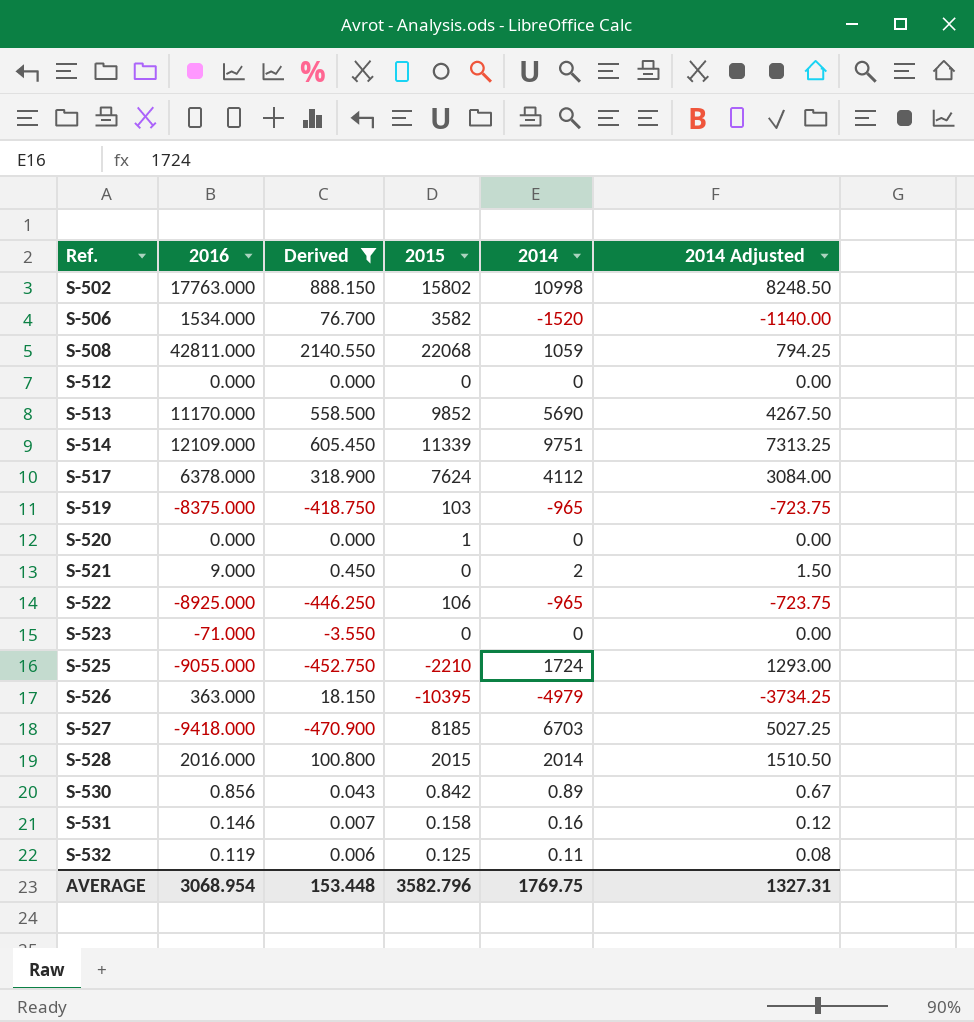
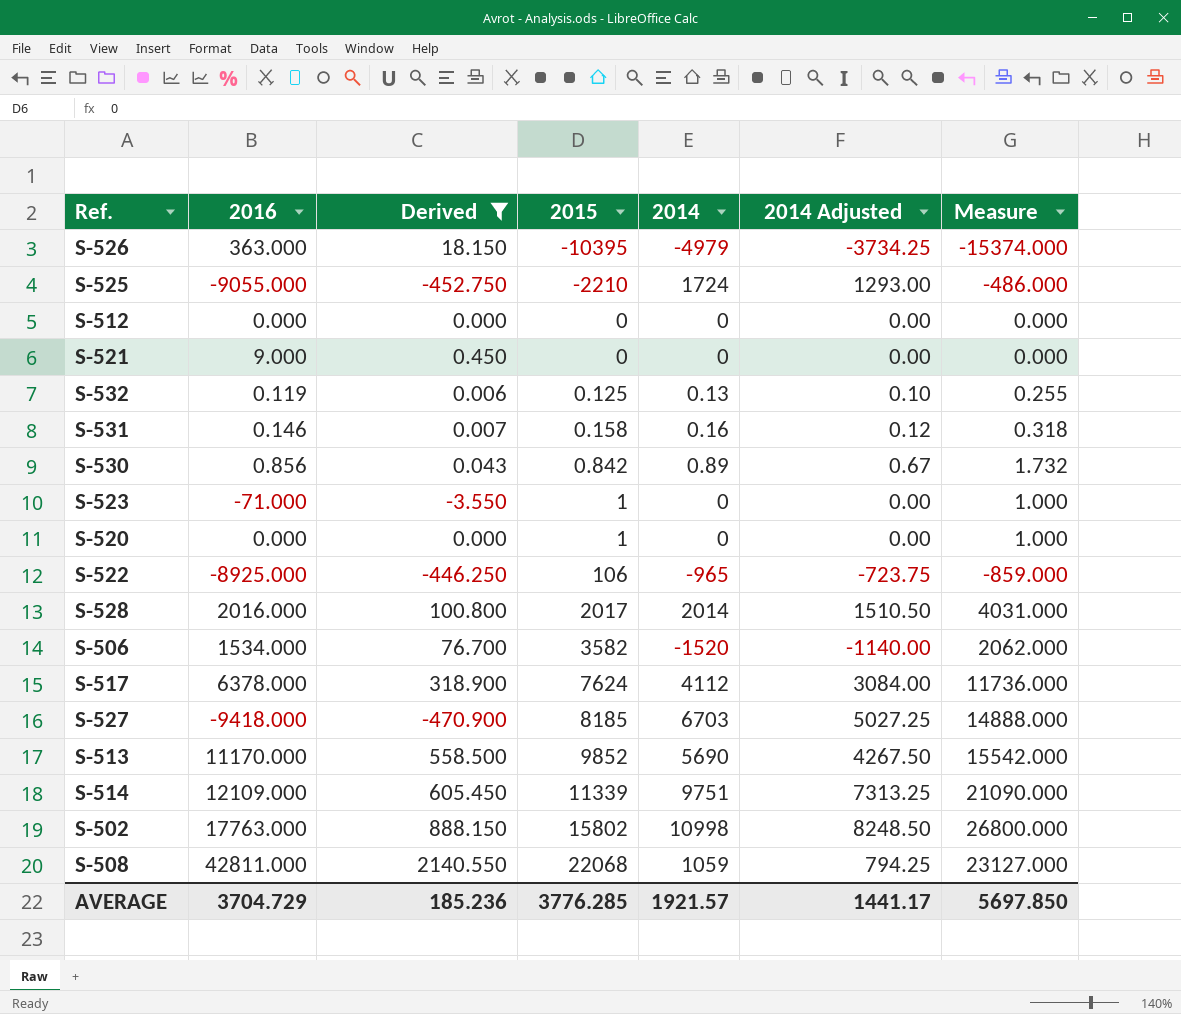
row order: Ref. ascending -> 2015 ascending
column Measure | formula: none -> [2015] + [2014]
row S-519: -8375.000 | -418.750 | 103 | -965 | -723.75 -> none
S-521 | 2014: 2 -> 0
S-521 | 2014 Adjusted: 1.50 -> 0.00
S-532 | 2014: 0.11 -> 0.13
S-532 | 2014 Adjusted: 0.08 -> 0.10
S-523 | 2015: 0 -> 1
S-528 | 2015: 2015 -> 2017
AVERAGE | 2016: 3068.954 -> 3704.729
AVERAGE | Derived: 153.448 -> 185.236
AVERAGE | 2015: 3582.796 -> 3776.285
AVERAGE | 2014: 1769.75 -> 1921.57
AVERAGE | 2014 Adjusted: 1327.31 -> 1441.17

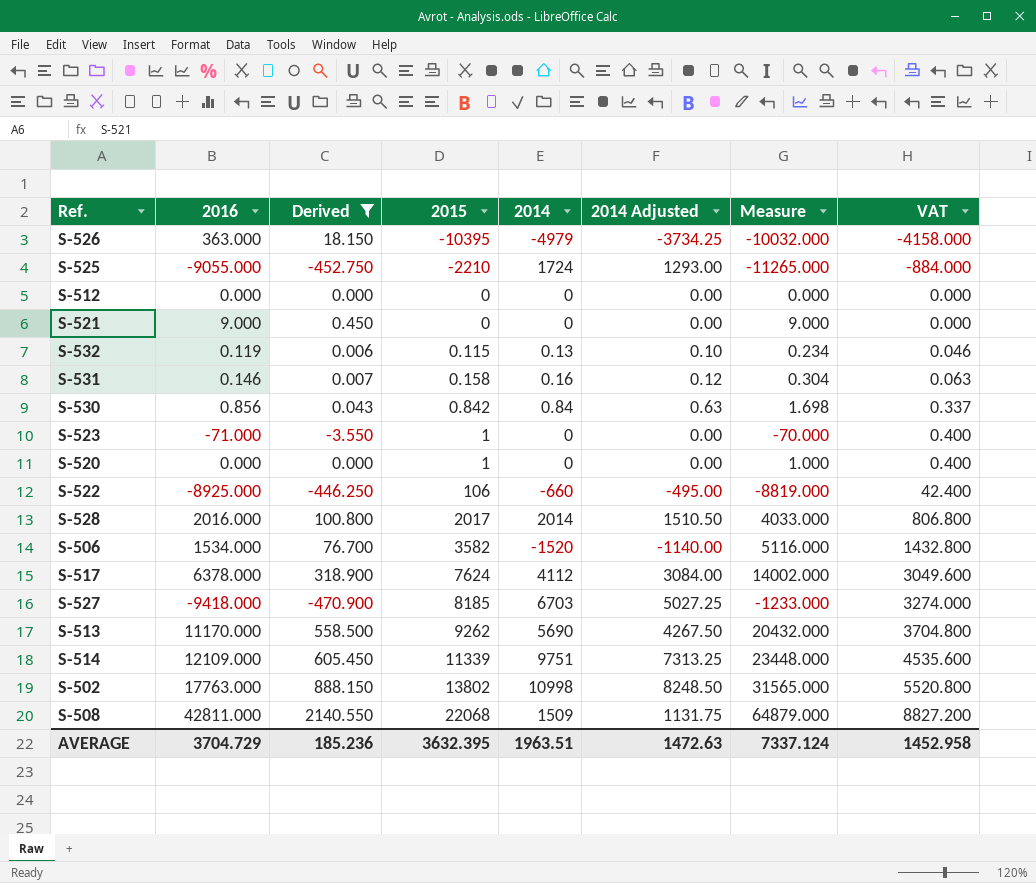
column Measure | formula: [2015] + [2014] -> [2016] + [2015]
column VAT | formula: none -> [2015] * 0.4
S-532 | 2015: 0.125 -> 0.115
S-530 | 2014: 0.89 -> 0.84
S-530 | 2014 Adjusted: 0.67 -> 0.63
S-522 | 2014: -965 -> -660
S-522 | 2014 Adjusted: -723.75 -> -495.00
S-513 | 2015: 9852 -> 9262
S-502 | 2015: 15802 -> 13802
S-508 | 2014: 1059 -> 1509
S-508 | 2014 Adjusted: 794.25 -> 1131.75
AVERAGE | 2015: 3776.285 -> 3632.395
AVERAGE | 2014: 1921.57 -> 1963.51
AVERAGE | 2014 Adjusted: 1441.17 -> 1472.63
AVERAGE | Measure: 5697.850 -> 7337.124

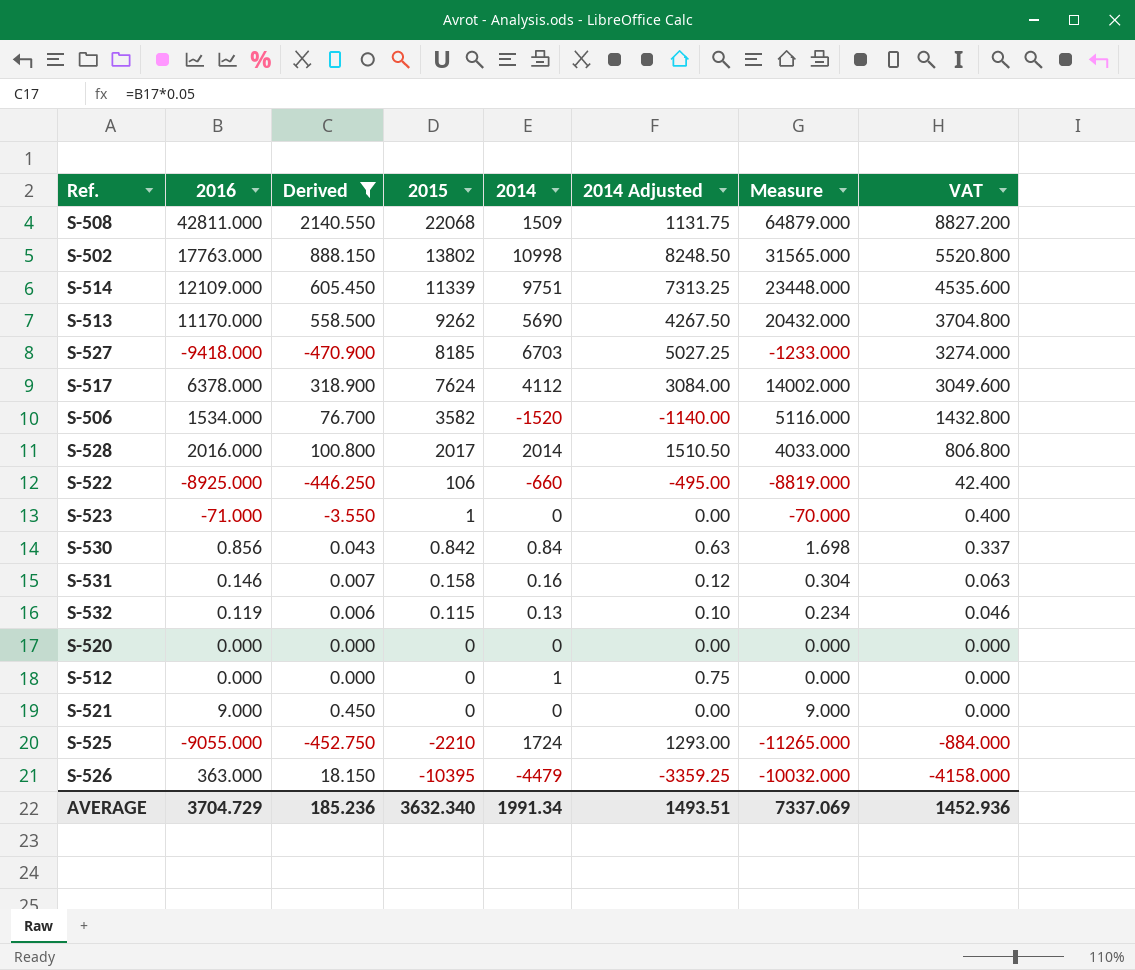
row order: 2015 ascending -> 2015 descending
S-520 | 2015: 1 -> 0
S-520 | Measure: 1.000 -> 0.000
S-520 | VAT: 0.400 -> 0.000
S-512 | 2014: 0 -> 1
S-512 | 2014 Adjusted: 0.00 -> 0.75
S-526 | 2014: -4979 -> -4479
S-526 | 2014 Adjusted: -3734.25 -> -3359.25
AVERAGE | 2015: 3632.395 -> 3632.340
AVERAGE | 2014: 1963.51 -> 1991.34
AVERAGE | 2014 Adjusted: 1472.63 -> 1493.51
AVERAGE | Measure: 7337.124 -> 7337.069
AVERAGE | VAT: 1452.958 -> 1452.936

